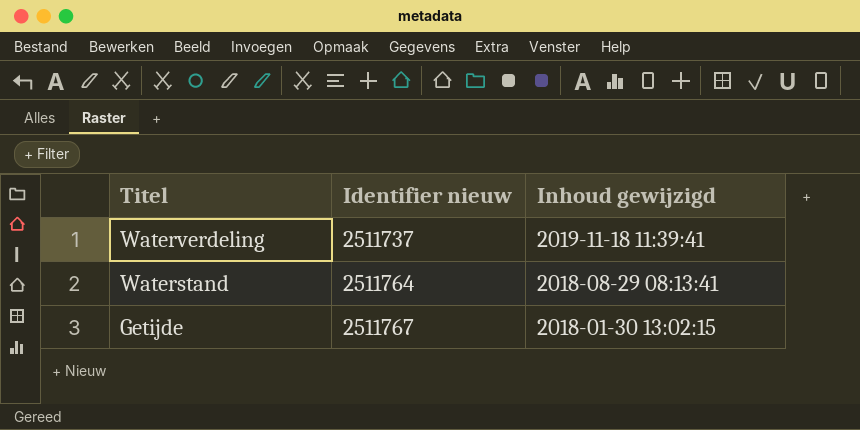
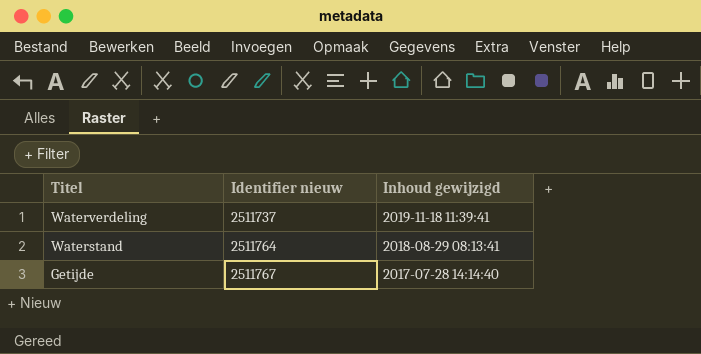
Getijde | Inhoud gewijzigd: 2018-01-30 13:02:15 -> 2017-07-28 14:14:40

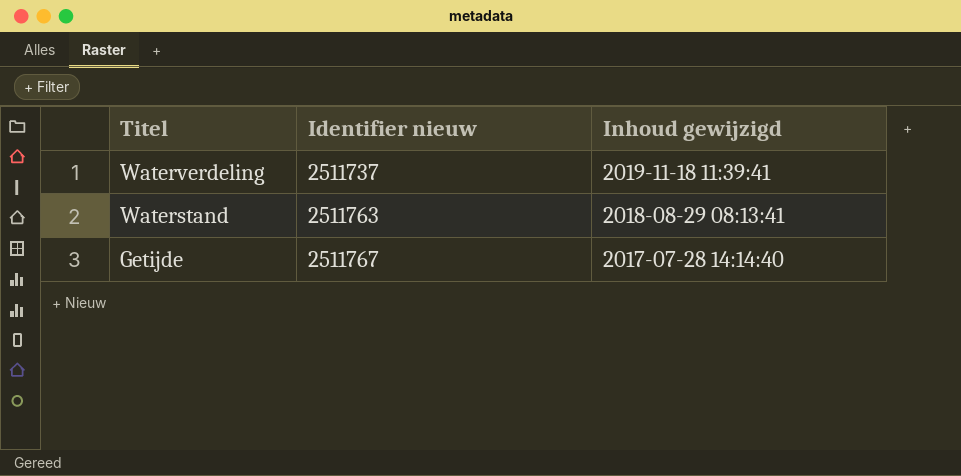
Waterstand | Identifier nieuw: 2511764 -> 2511763

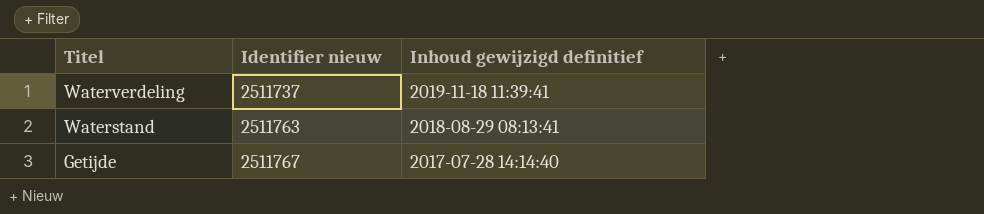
column name: Inhoud gewijzigd -> Inhoud gewijzigd definitief

